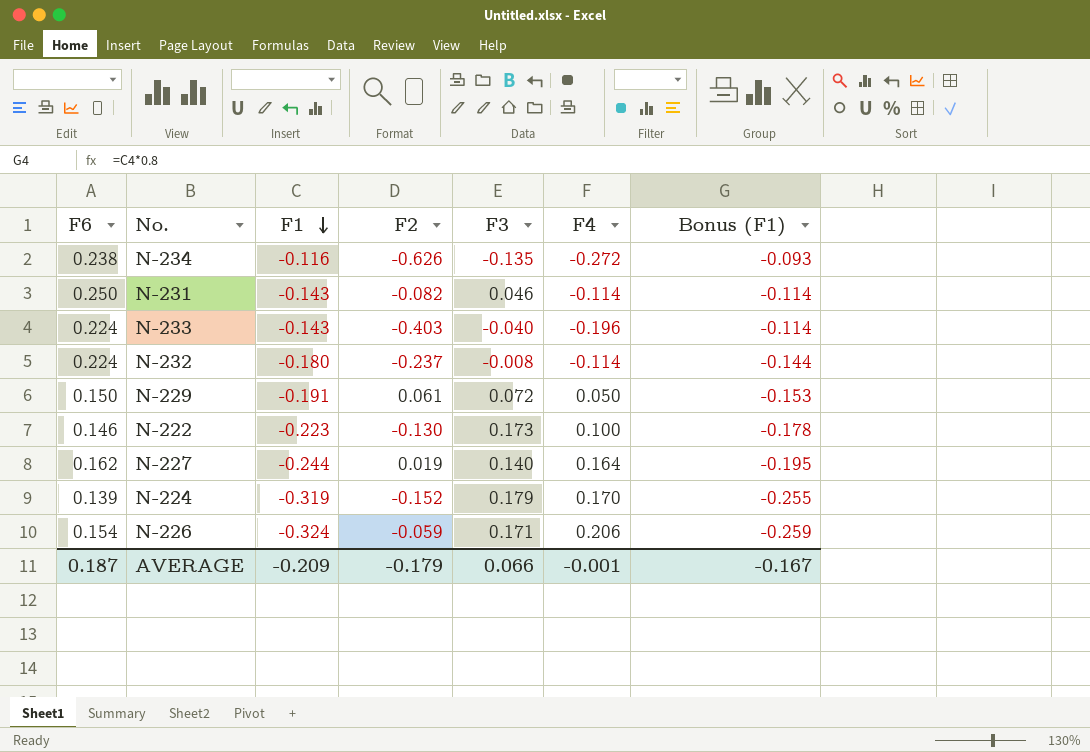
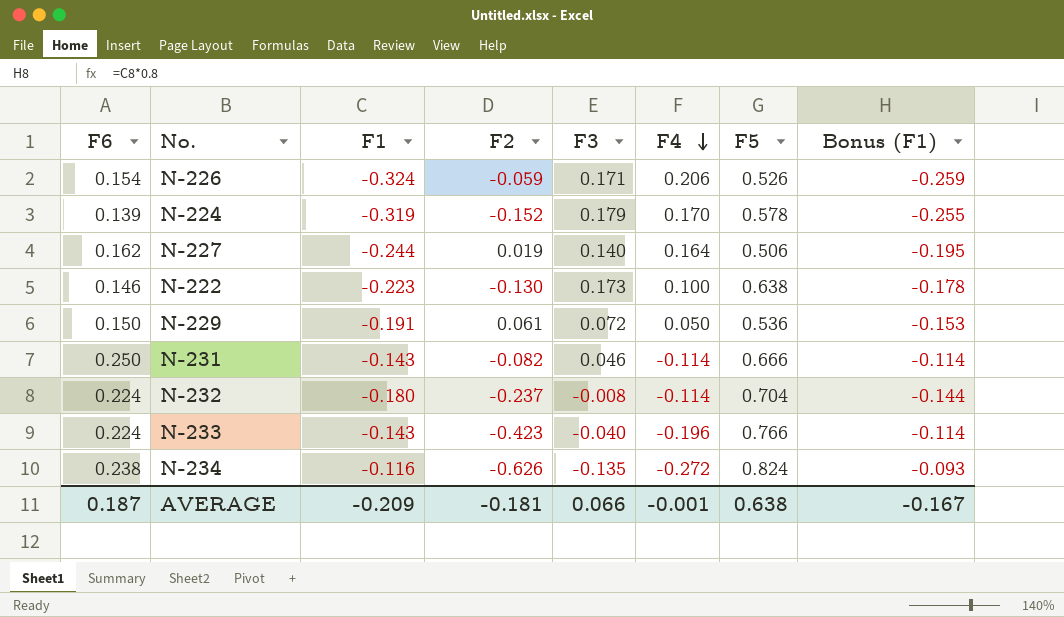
row order: F1 descending -> F4 descending
column F5 | position: none -> 7
N-233 | F2: -0.403 -> -0.423
AVERAGE | F2: -0.179 -> -0.181

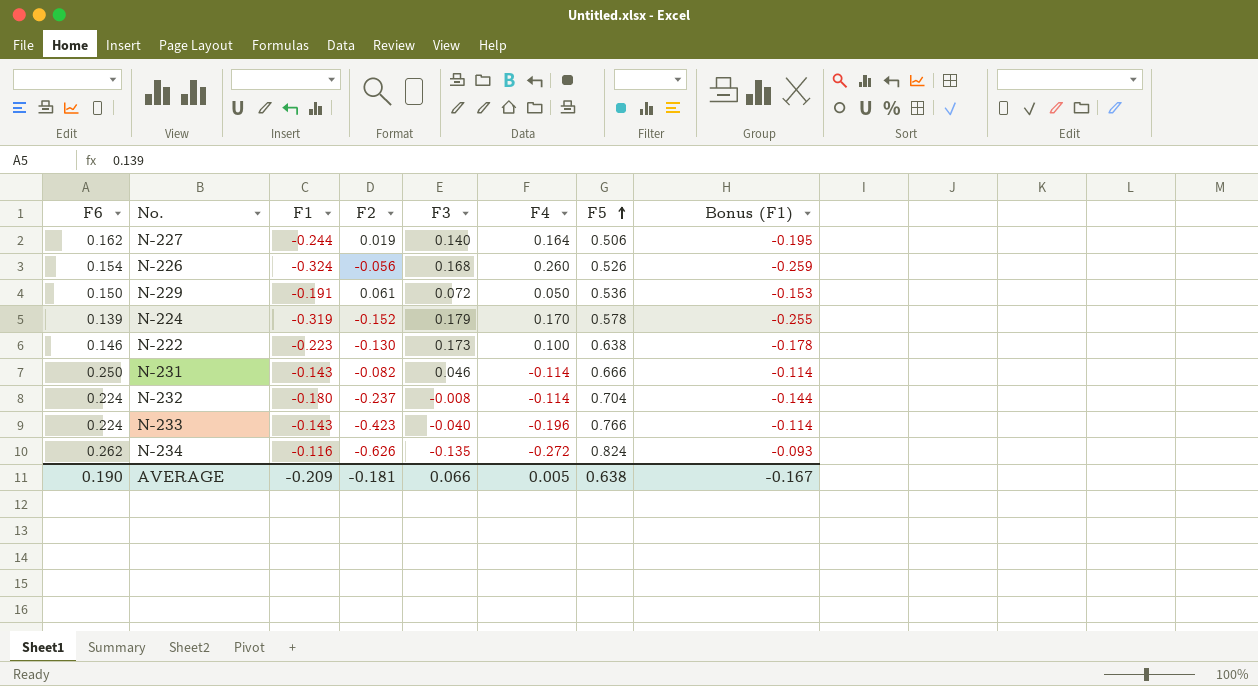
row order: F4 descending -> F5 ascending
N-226 | F2: -0.059 -> -0.056
N-226 | F3: 0.171 -> 0.168
N-226 | F4: 0.206 -> 0.260
N-234 | F6: 0.238 -> 0.262
AVERAGE | F6: 0.187 -> 0.190
AVERAGE | F4: -0.001 -> 0.005

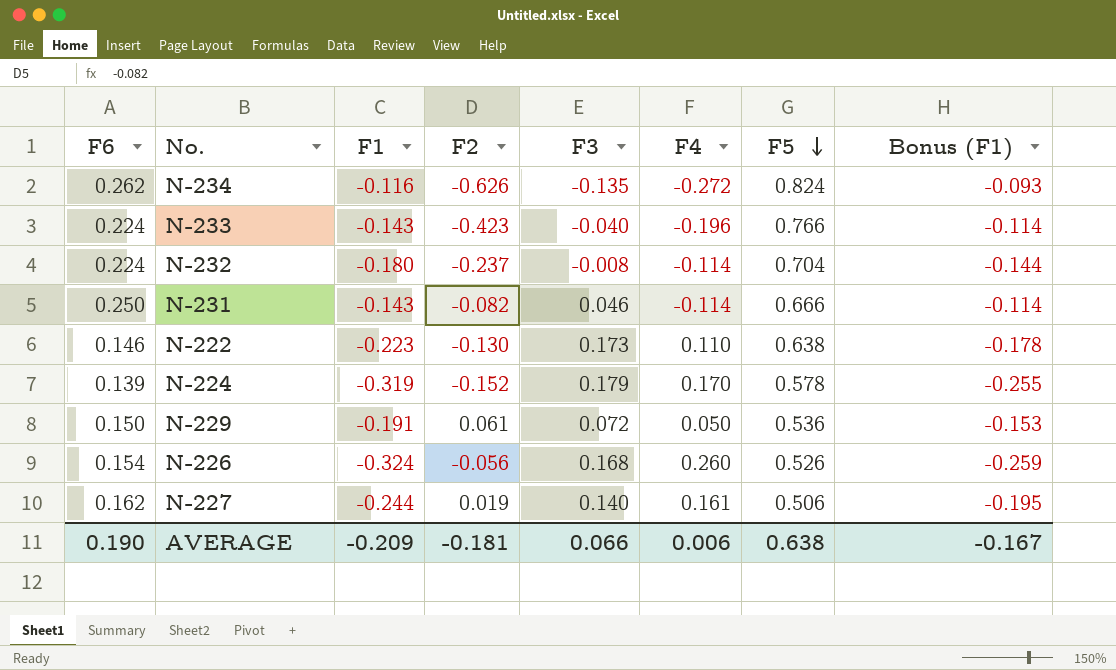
row order: F5 ascending -> F5 descending
N-222 | F4: 0.100 -> 0.110
N-227 | F4: 0.164 -> 0.161
AVERAGE | F4: 0.005 -> 0.006

